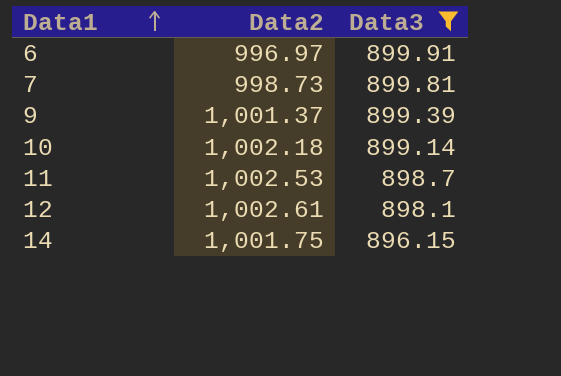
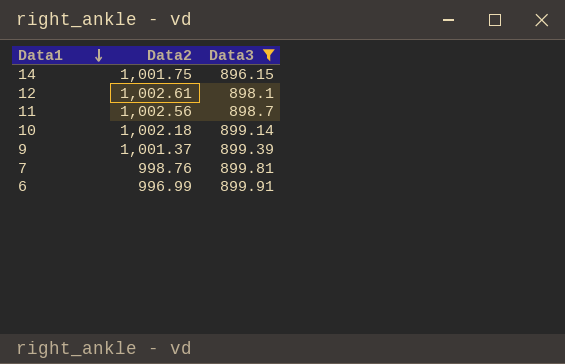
row order: Data1 ascending -> Data1 descending
11 | Data2: 1,002.53 -> 1,002.56
7 | Data2: 998.73 -> 998.76
6 | Data2: 996.97 -> 996.99

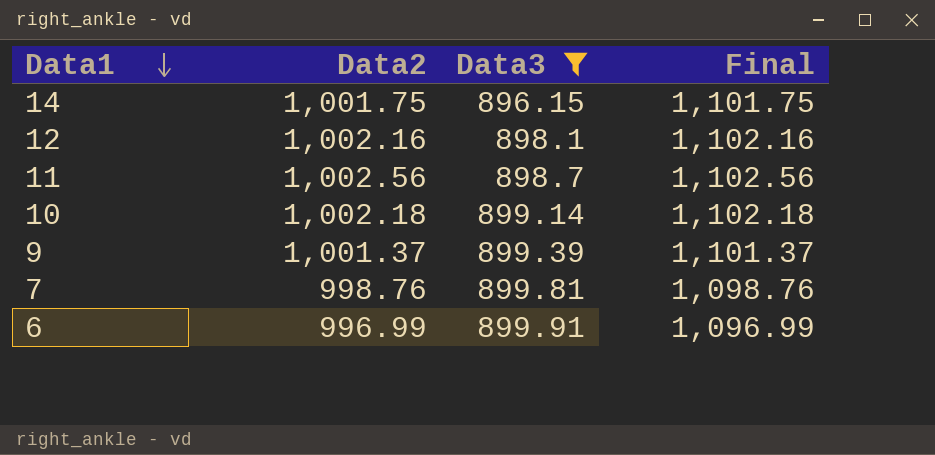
column Final | formula: none -> [Data2] + 100
12 | Data2: 1,002.61 -> 1,002.16

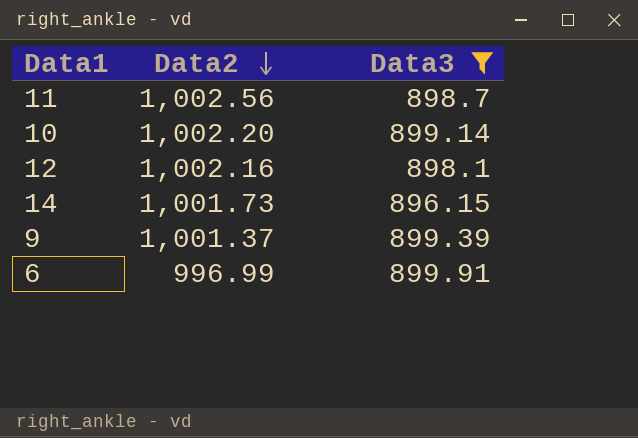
row order: Data1 descending -> Data2 descending
column Final | formula: [Data2] + 100 -> none
row 7: 998.76 | 899.81 | 1,098.76 -> none
10 | Data2: 1,002.18 -> 1,002.20
14 | Data2: 1,001.75 -> 1,001.73

